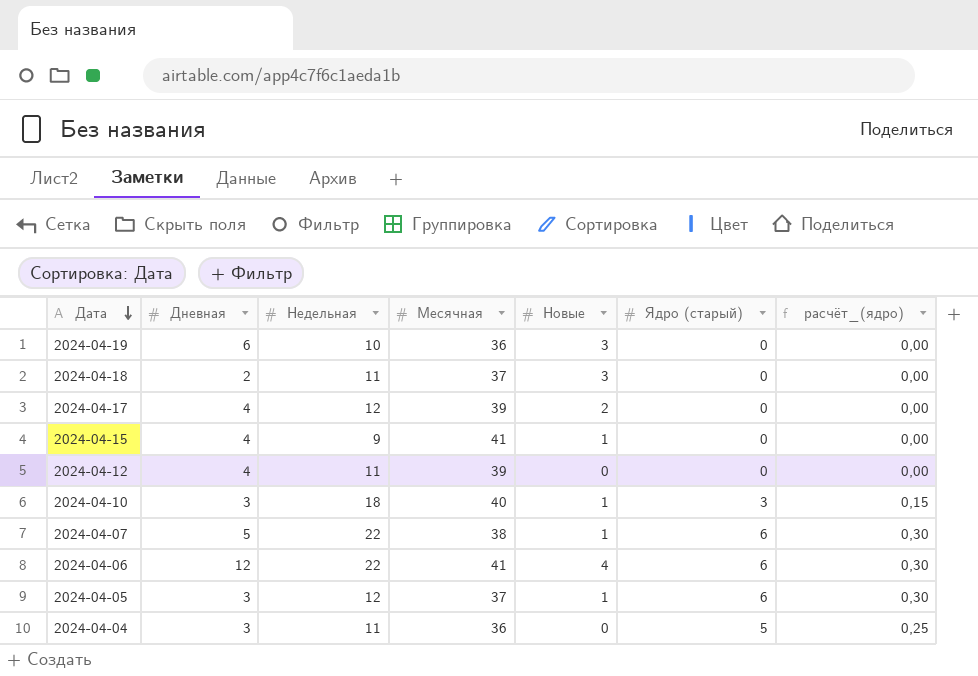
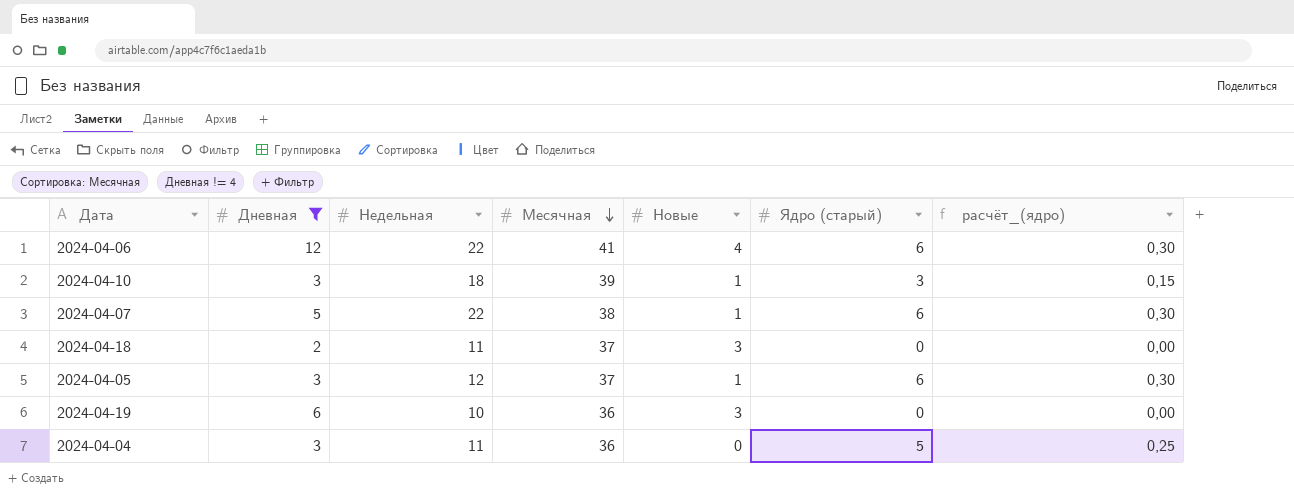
filter: none -> Дневная != 4
row order: Дата descending -> Месячная descending
2024-04-10 | Месячная: 40 -> 39

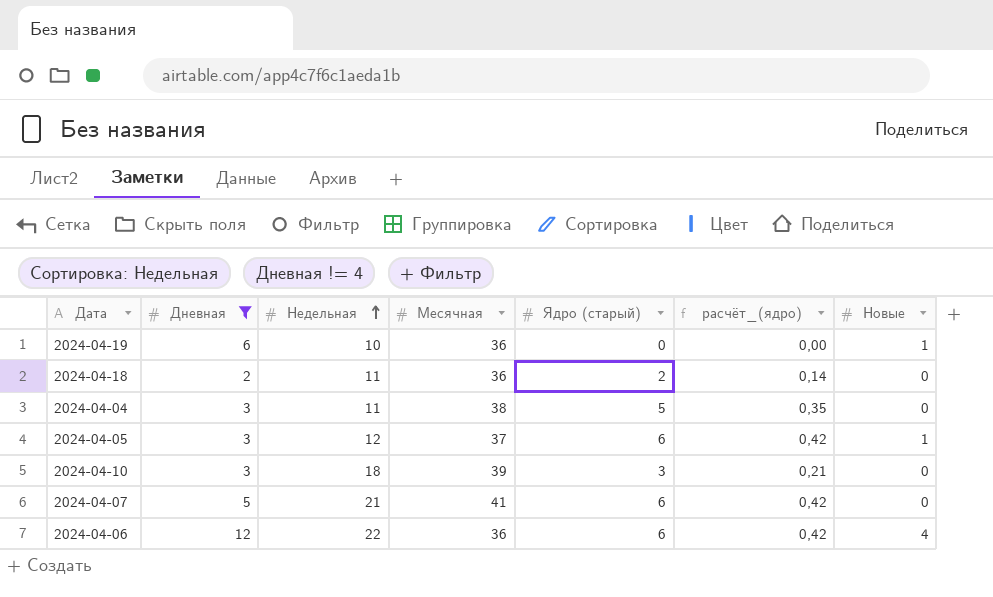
row order: Месячная descending -> Недельная ascending
column расчёт_(ядро) | formula: [Ядро (старый)] * 0,05 -> [Ядро (старый)] * 0,07
column Новые | position: 5 -> 7
2024-04-19 | Новые: 3 -> 1
2024-04-18 | Месячная: 37 -> 36
2024-04-18 | Ядро (старый): 0 -> 2
2024-04-18 | Новые: 3 -> 0
2024-04-04 | Месячная: 36 -> 38
2024-04-10 | Новые: 1 -> 0
2024-04-07 | Недельная: 22 -> 21
2024-04-07 | Месячная: 38 -> 41
2024-04-07 | Новые: 1 -> 0
2024-04-06 | Месячная: 41 -> 36

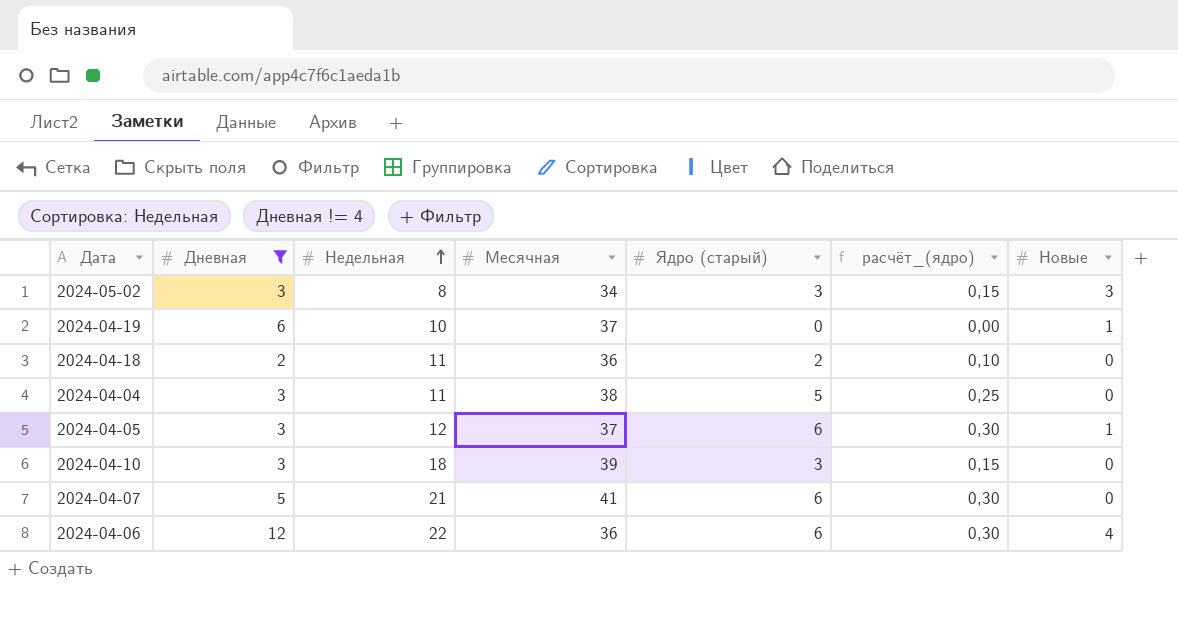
column расчёт_(ядро) | formula: [Ядро (старый)] * 0,07 -> [Ядро (старый)] * 0,05
row 2024-05-02: none -> 3 | 8 | 34 | 3 | 0,15 | 3
2024-04-19 | Месячная: 36 -> 37

